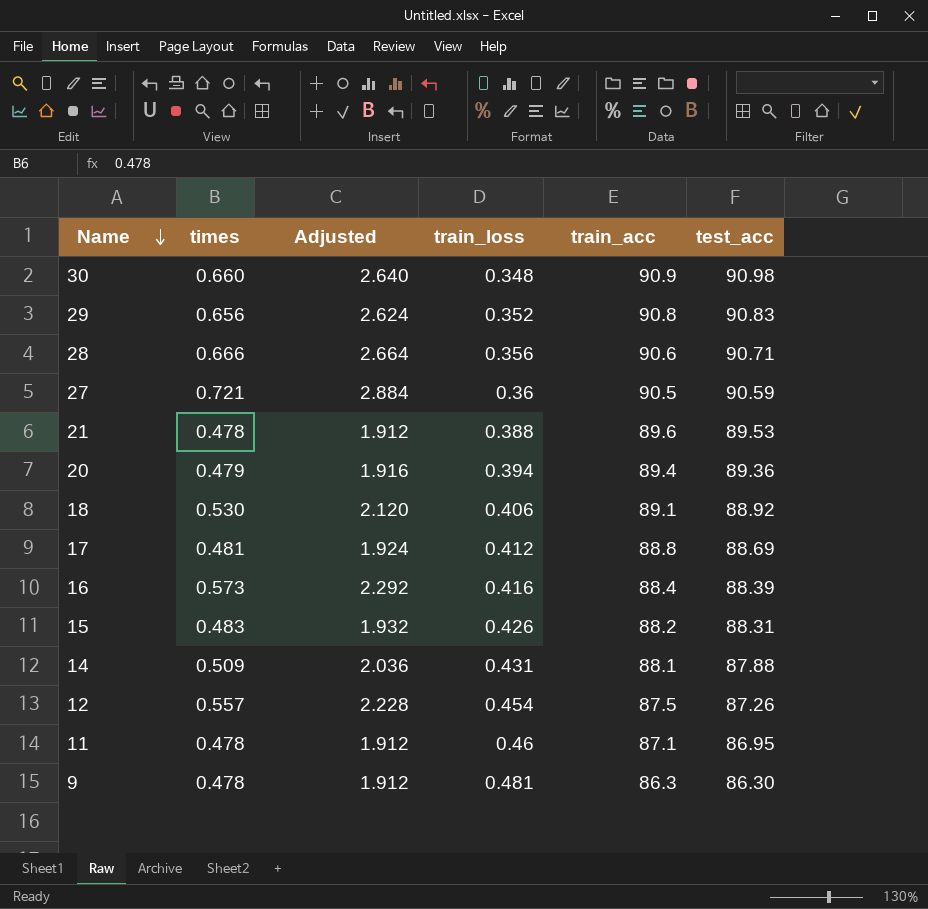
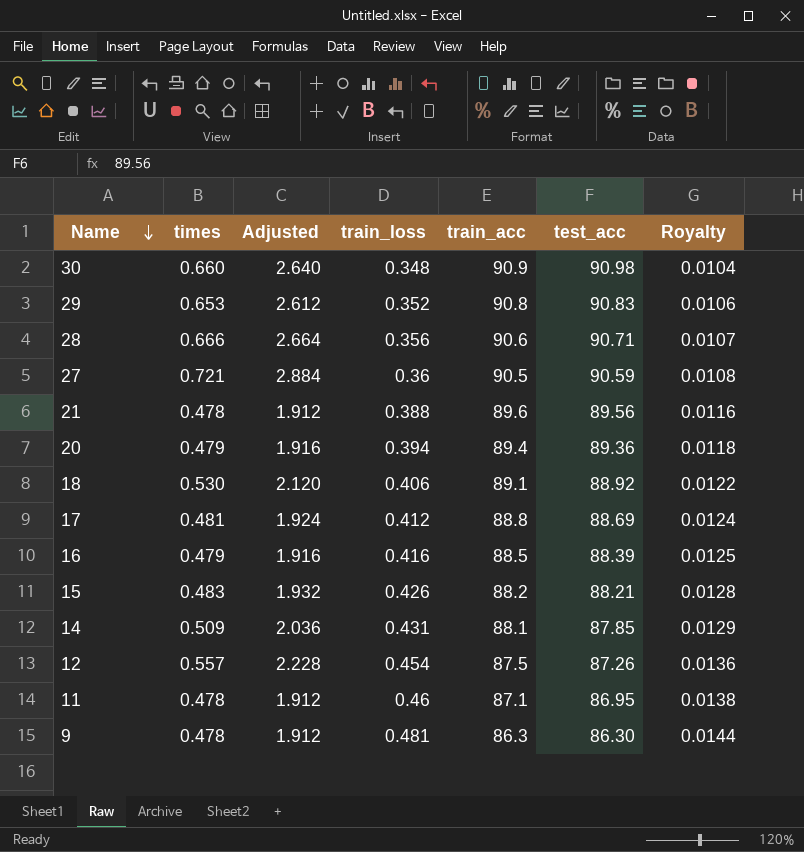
column Royalty | formula: none -> [train_loss] * 0.03
29 | times: 0.656 -> 0.653
29 | Adjusted: 2.624 -> 2.612
21 | test_acc: 89.53 -> 89.56
16 | times: 0.573 -> 0.479
16 | Adjusted: 2.292 -> 1.916
16 | train_acc: 88.4 -> 88.5
15 | test_acc: 88.31 -> 88.21
14 | test_acc: 87.88 -> 87.85

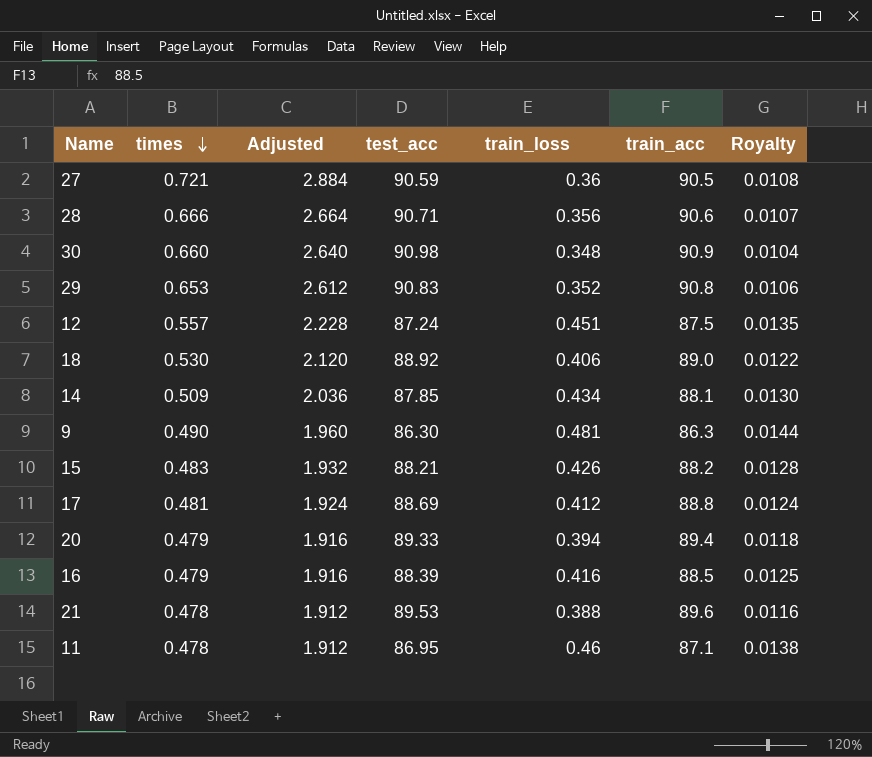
row order: Name descending -> times descending
column test_acc | position: 6 -> 4
12 | test_acc: 87.26 -> 87.24
12 | train_loss: 0.454 -> 0.451
12 | Royalty: 0.0136 -> 0.0135
18 | train_acc: 89.1 -> 89.0
14 | train_loss: 0.431 -> 0.434
14 | Royalty: 0.0129 -> 0.0130
9 | times: 0.478 -> 0.490
9 | Adjusted: 1.912 -> 1.960
20 | test_acc: 89.36 -> 89.33
21 | test_acc: 89.56 -> 89.53

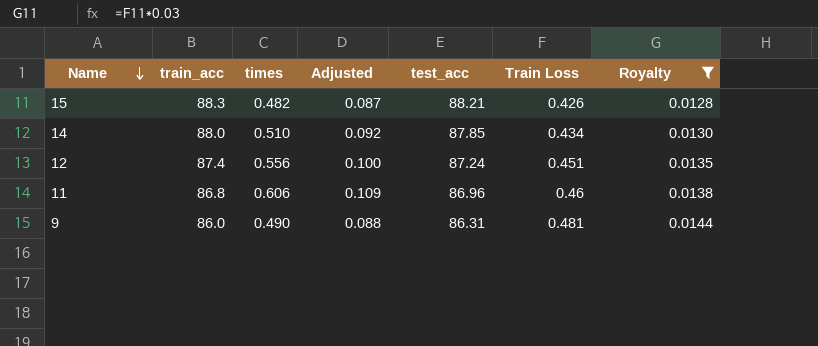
filter: none -> Royalty >= 0.0128
row order: times descending -> Name descending
column train_acc | position: 6 -> 2
column Adjusted | formula: [times] * 4 -> [times] * 0.18
column name: train_loss -> Train Loss
15 | train_acc: 88.2 -> 88.3
15 | times: 0.483 -> 0.482
14 | train_acc: 88.1 -> 88.0
14 | times: 0.509 -> 0.510
12 | train_acc: 87.5 -> 87.4
12 | times: 0.557 -> 0.556
11 | train_acc: 87.1 -> 86.8
11 | times: 0.478 -> 0.606
11 | test_acc: 86.95 -> 86.96
9 | train_acc: 86.3 -> 86.0
9 | test_acc: 86.30 -> 86.31

